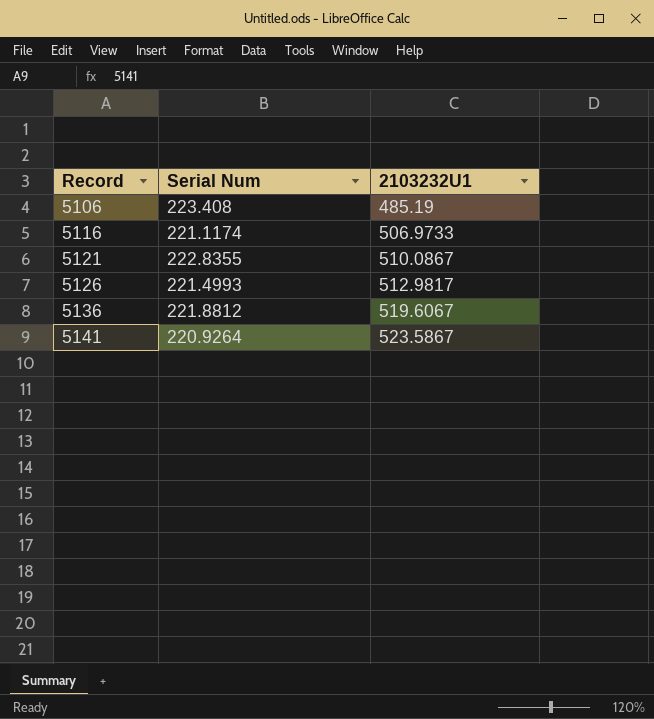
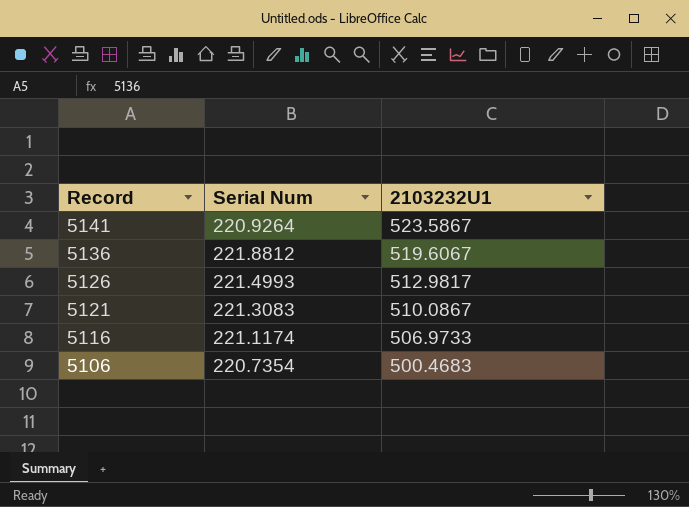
row order: Record ascending -> Record descending
5121 | Serial Num: 222.8355 -> 221.3083
5106 | Serial Num: 223.408 -> 220.7354
5106 | 2103232U1: 485.19 -> 500.4683

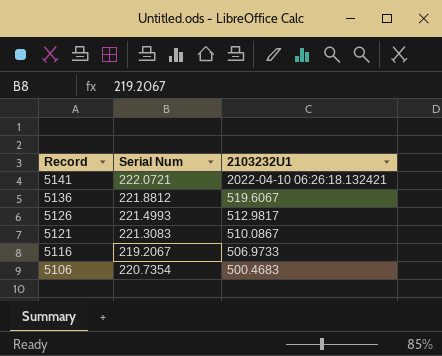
5141 | Serial Num: 220.9264 -> 222.0721
5141 | 2103232U1: 523.5867 -> 2022-04-10 06:26:18.132421
5116 | Serial Num: 221.1174 -> 219.2067

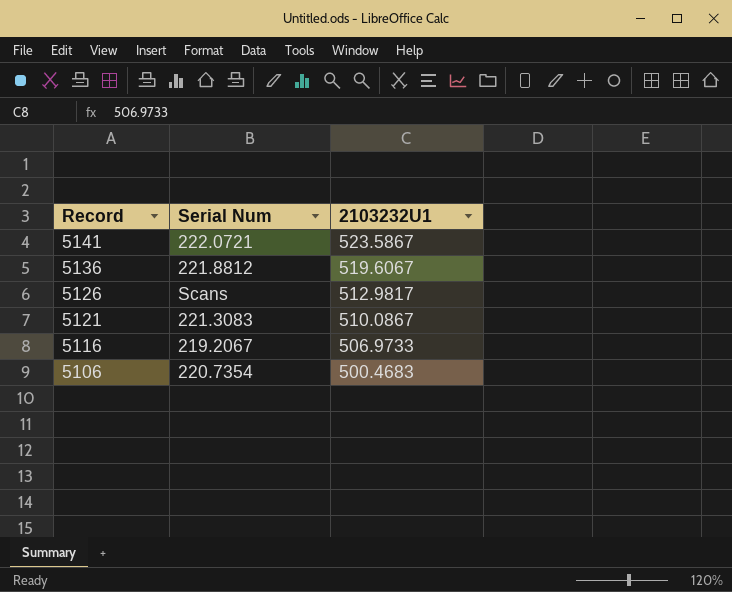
5141 | 2103232U1: 2022-04-10 06:26:18.132421 -> 523.5867
5126 | Serial Num: 221.4993 -> Scans

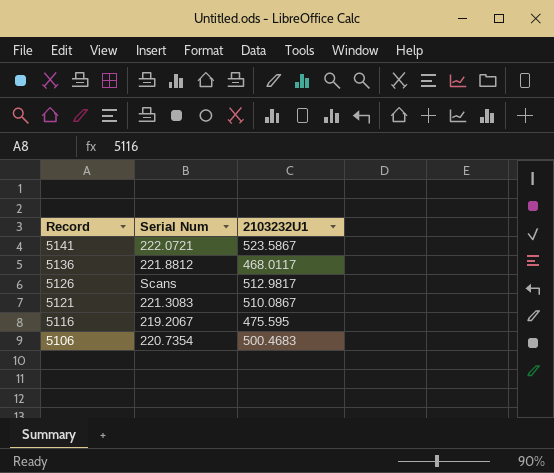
5136 | 2103232U1: 519.6067 -> 468.0117
5116 | 2103232U1: 506.9733 -> 475.595

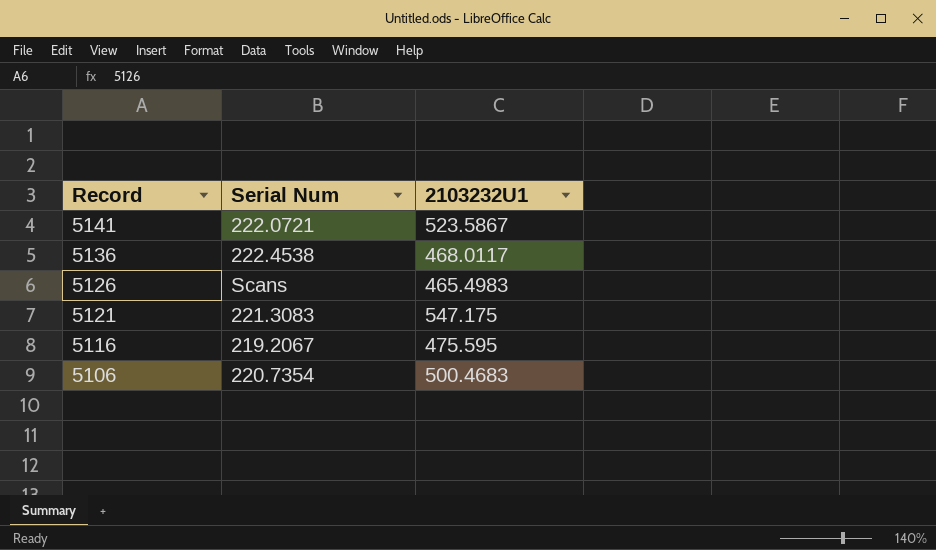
5136 | Serial Num: 221.8812 -> 222.4538
5126 | 2103232U1: 512.9817 -> 465.4983
5121 | 2103232U1: 510.0867 -> 547.175

